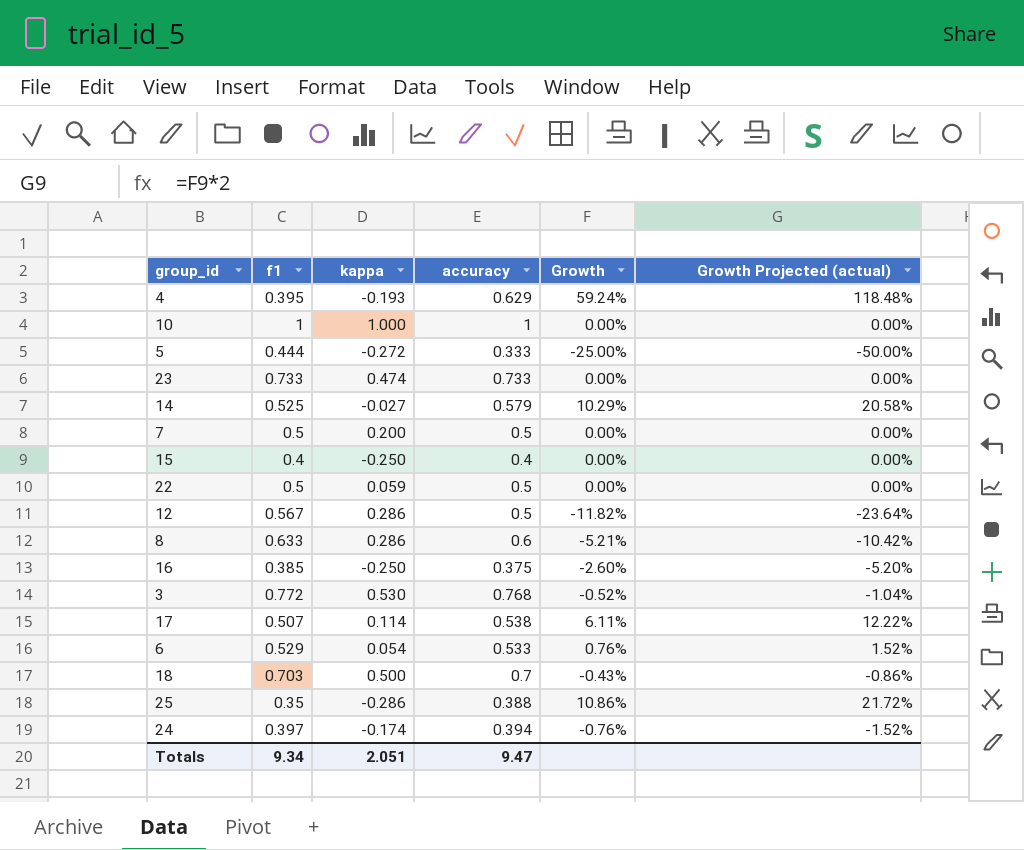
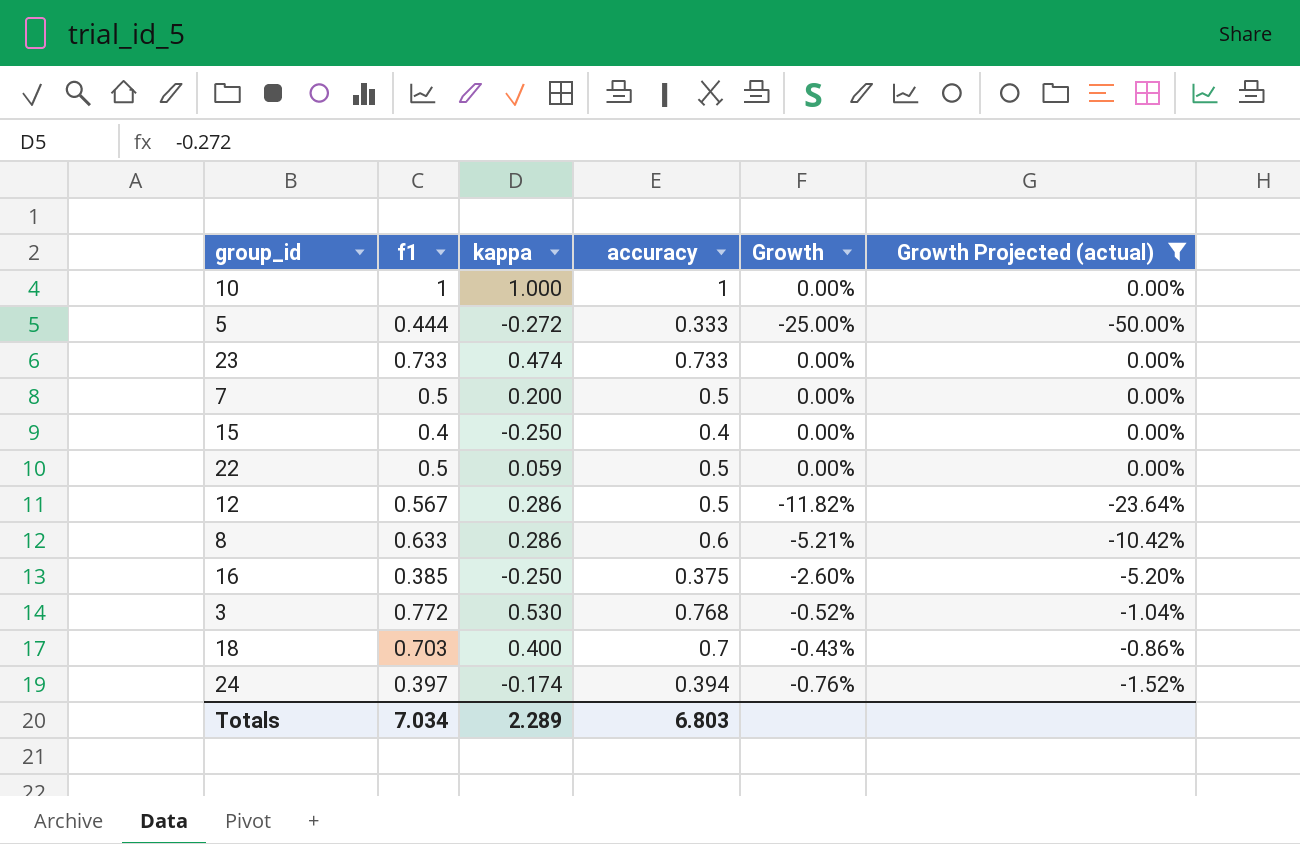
filter: none -> Growth Projected (actual) <= 0.00%
18 | kappa: 0.500 -> 0.400
Totals | f1: 9.34 -> 7.034
Totals | kappa: 2.051 -> 2.289
Totals | accuracy: 9.47 -> 6.803

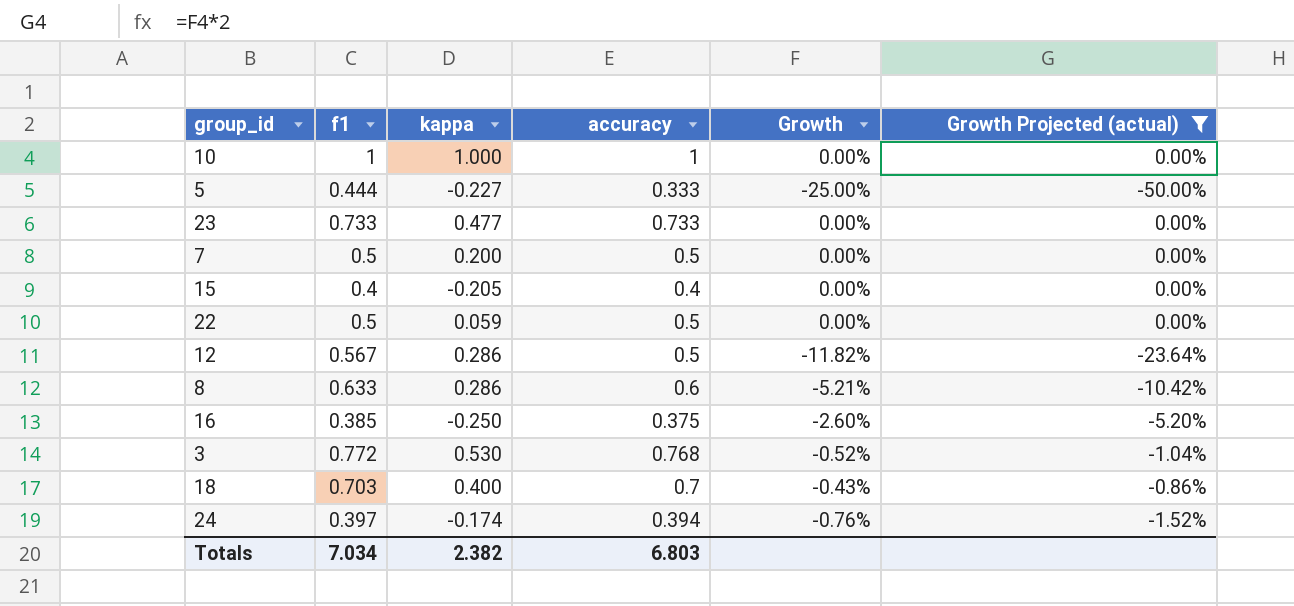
5 | kappa: -0.272 -> -0.227
23 | kappa: 0.474 -> 0.477
15 | kappa: -0.250 -> -0.205
Totals | kappa: 2.289 -> 2.382

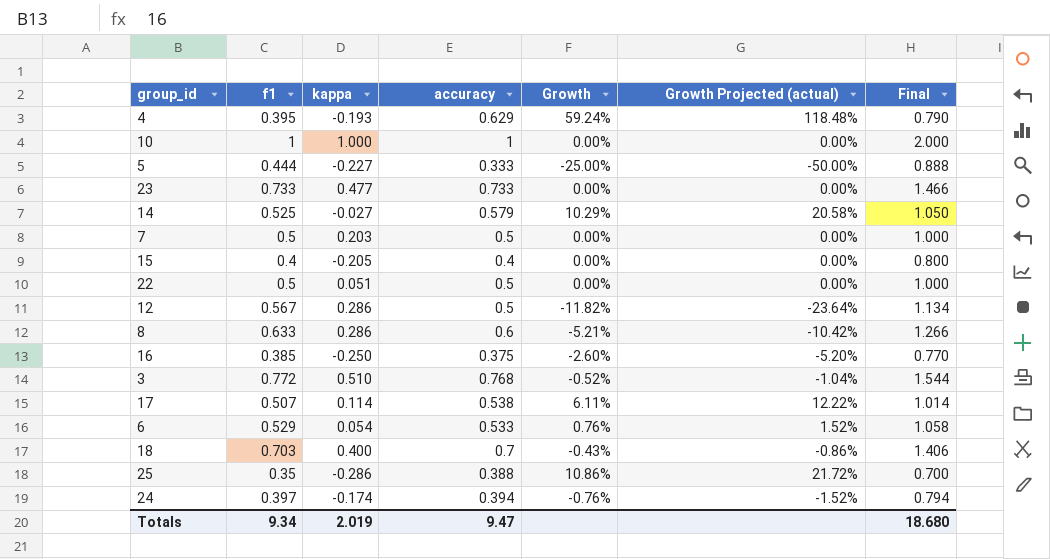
filter: Growth Projected (actual) <= 0.00% -> none
column Final | formula: none -> [f1] * 2
7 | kappa: 0.200 -> 0.203
22 | kappa: 0.059 -> 0.051
3 | kappa: 0.530 -> 0.510
Totals | f1: 7.034 -> 9.34
Totals | kappa: 2.382 -> 2.019
Totals | accuracy: 6.803 -> 9.47

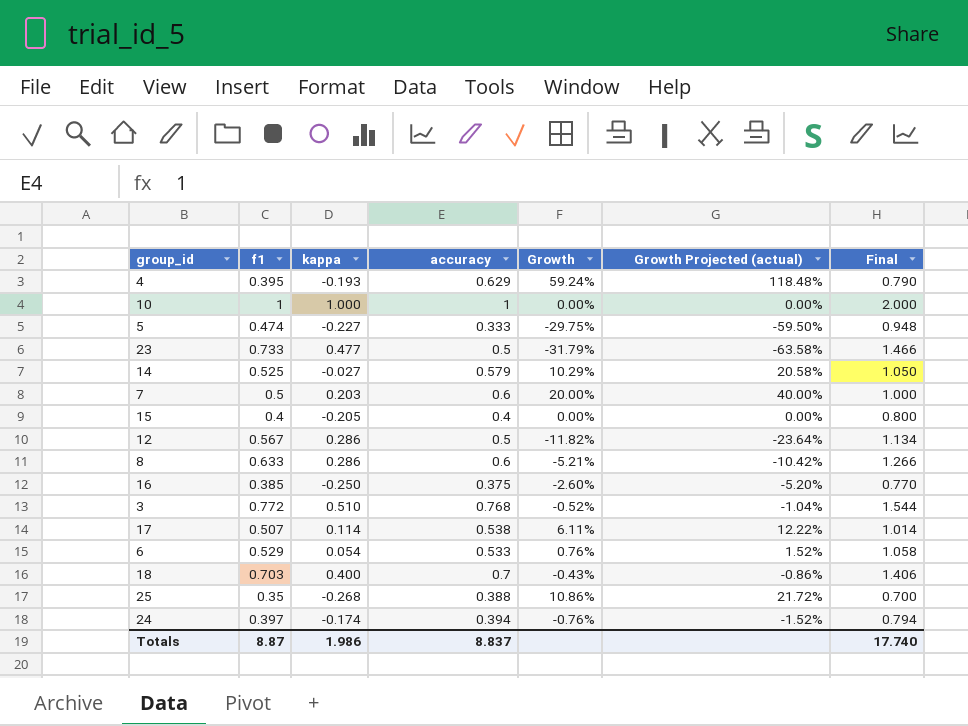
row 22: 0.5 | 0.051 | 0.5 | 0.00% | 0.00% | 1.000 -> none
5 | f1: 0.444 -> 0.474
5 | Growth: -25.00% -> -29.75%
5 | Growth Projected (actual): -50.00% -> -59.50%
5 | Final: 0.888 -> 0.948
23 | accuracy: 0.733 -> 0.5
23 | Growth: 0.00% -> -31.79%
23 | Growth Projected (actual): 0.00% -> -63.58%
7 | accuracy: 0.5 -> 0.6
7 | Growth: 0.00% -> 20.00%
7 | Growth Projected (actual): 0.00% -> 40.00%
25 | kappa: -0.286 -> -0.268
Totals | f1: 9.34 -> 8.87
Totals | kappa: 2.019 -> 1.986
Totals | accuracy: 9.47 -> 8.837
Totals | Final: 18.680 -> 17.740

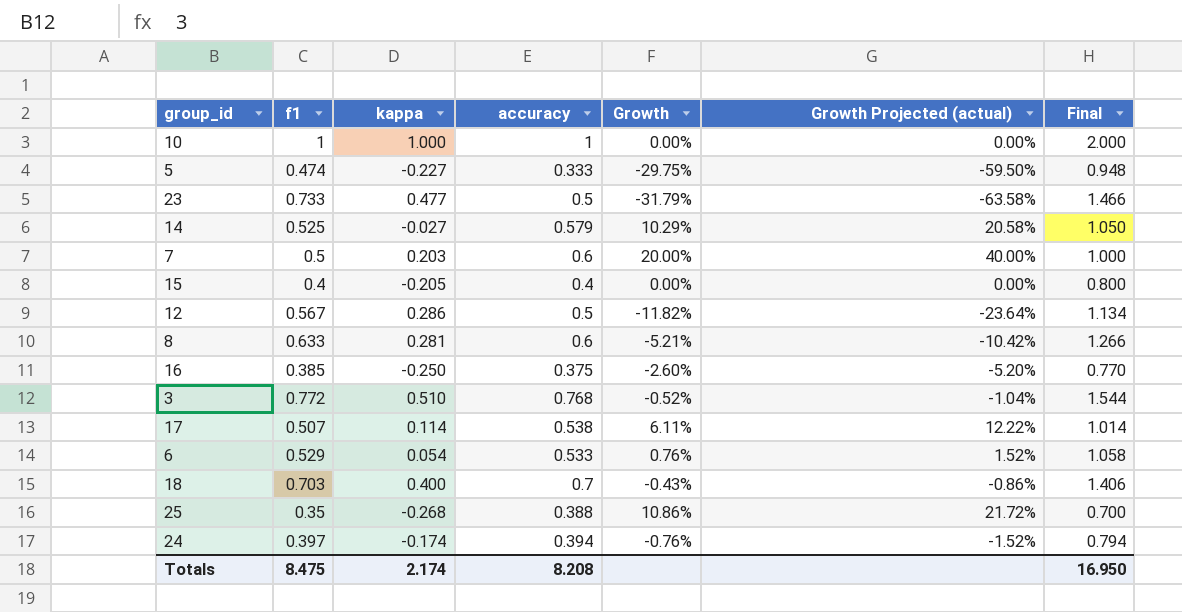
row 4: 0.395 | -0.193 | 0.629 | 59.24% | 118.48% | 0.790 -> none
8 | kappa: 0.286 -> 0.281
Totals | f1: 8.87 -> 8.475
Totals | kappa: 1.986 -> 2.174
Totals | accuracy: 8.837 -> 8.208
Totals | Final: 17.740 -> 16.950

